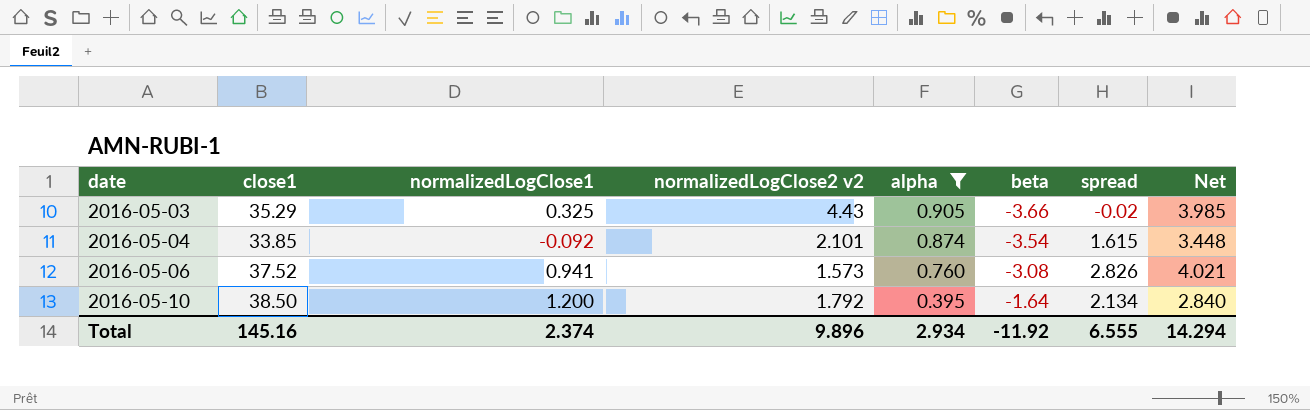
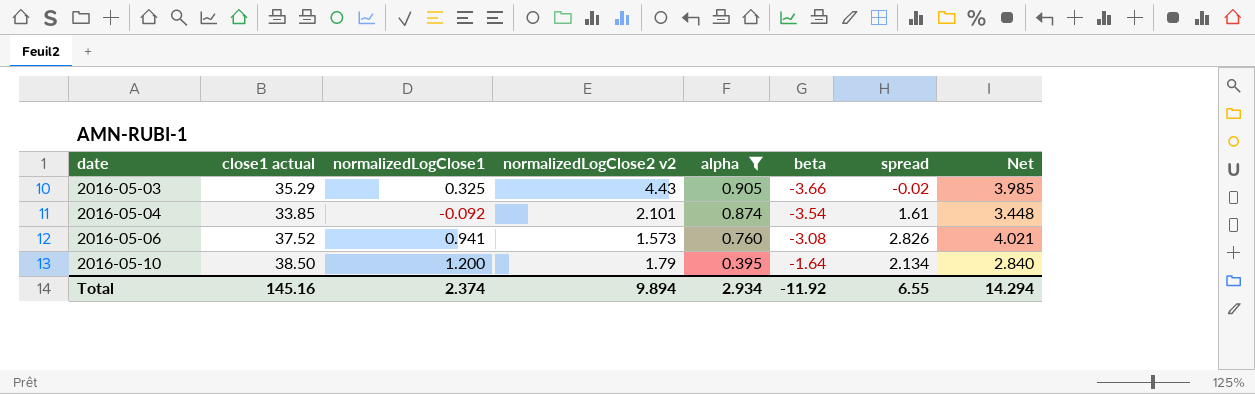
column name: close1 -> close1 actual
2016-05-04 | spread: 1.615 -> 1.61
2016-05-10 | normalizedLogClose2 v2: 1.792 -> 1.79
Total | normalizedLogClose2 v2: 9.896 -> 9.894
Total | spread: 6.555 -> 6.55

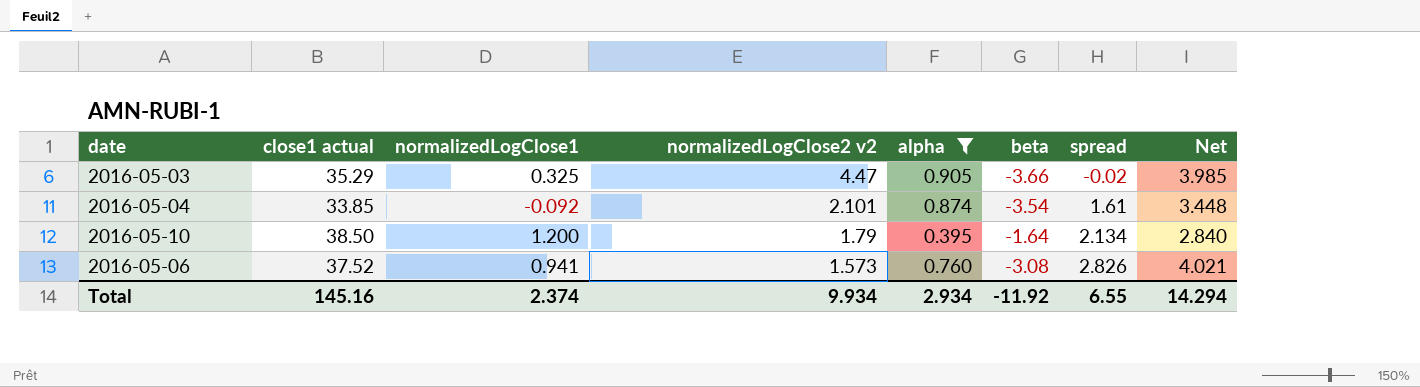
row order: date ascending -> normalizedLogClose2 v2 descending
2016-05-03 | normalizedLogClose2 v2: 4.43 -> 4.47
Total | normalizedLogClose2 v2: 9.894 -> 9.934

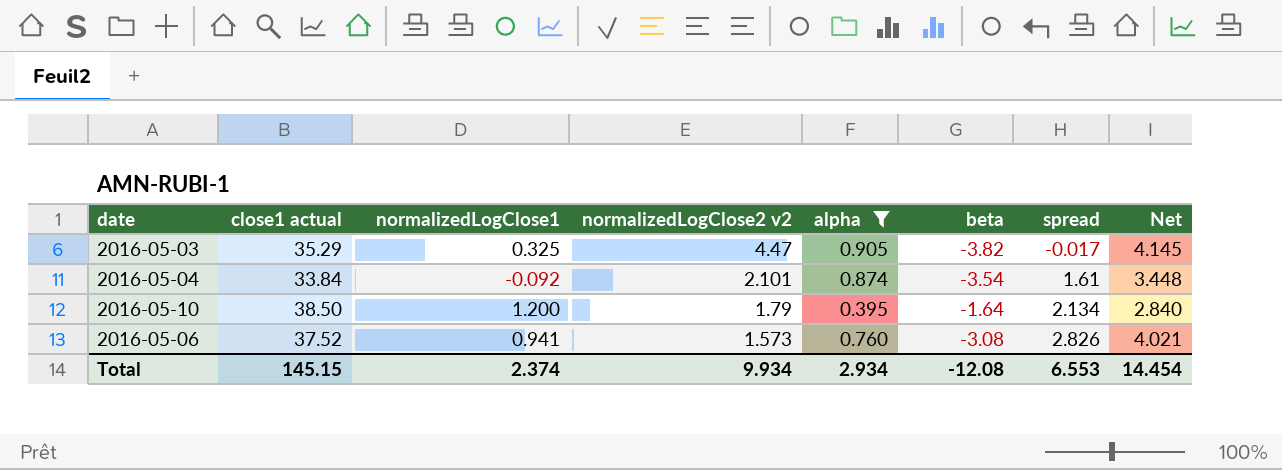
2016-05-03 | beta: -3.66 -> -3.82
2016-05-03 | spread: -0.02 -> -0.017
2016-05-03 | Net: 3.985 -> 4.145
2016-05-04 | close1 actual: 33.85 -> 33.84
Total | close1 actual: 145.16 -> 145.15
Total | beta: -11.92 -> -12.08
Total | spread: 6.55 -> 6.553
Total | Net: 14.294 -> 14.454

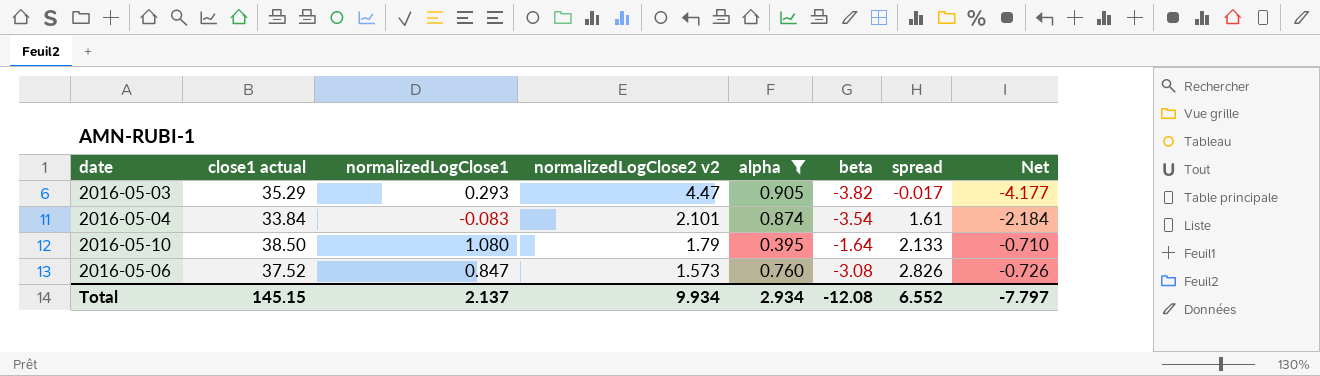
column Net | formula: [normalizedLogClose1] - [beta] -> [normalizedLogClose1] - [normalizedLogClose2 v2]
2016-05-03 | normalizedLogClose1: 0.325 -> 0.293
2016-05-04 | normalizedLogClose1: -0.092 -> -0.083
2016-05-10 | normalizedLogClose1: 1.200 -> 1.080
2016-05-10 | spread: 2.134 -> 2.133
2016-05-06 | normalizedLogClose1: 0.941 -> 0.847
Total | normalizedLogClose1: 2.374 -> 2.137
Total | spread: 6.553 -> 6.552
Total | Net: 14.454 -> -7.797

